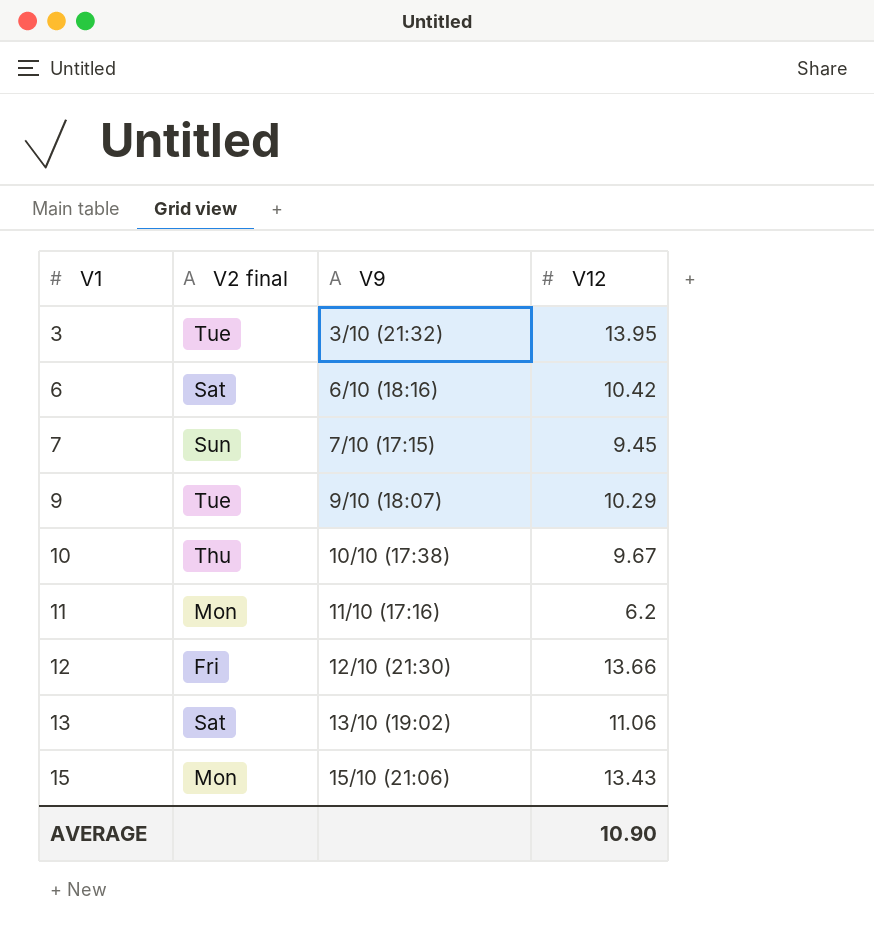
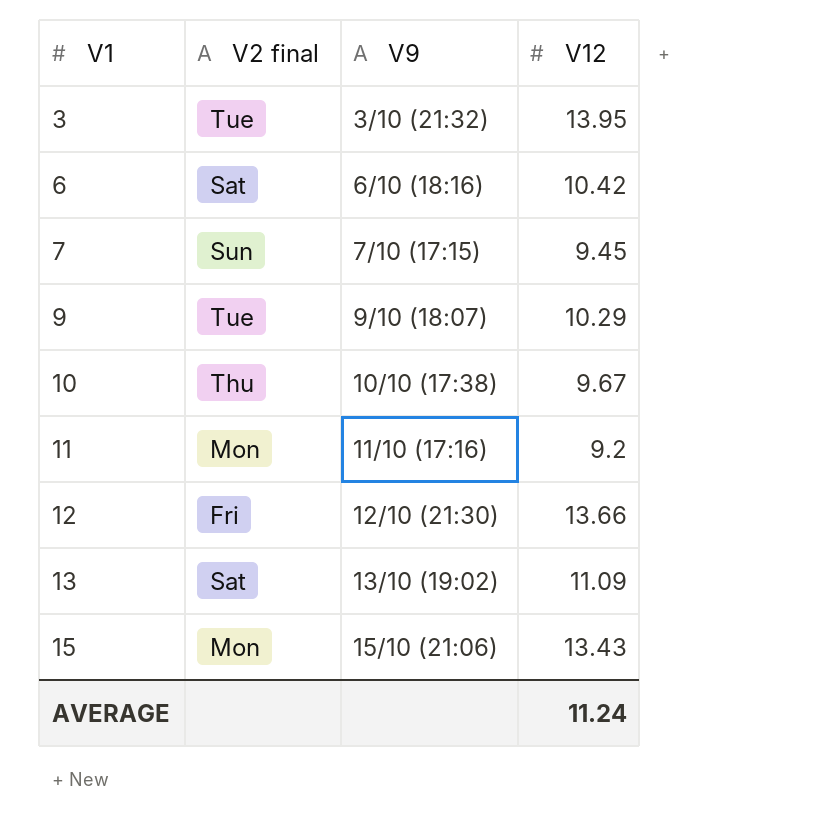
11 | V12: 6.2 -> 9.2
13 | V12: 11.06 -> 11.09
AVERAGE | V12: 10.90 -> 11.24

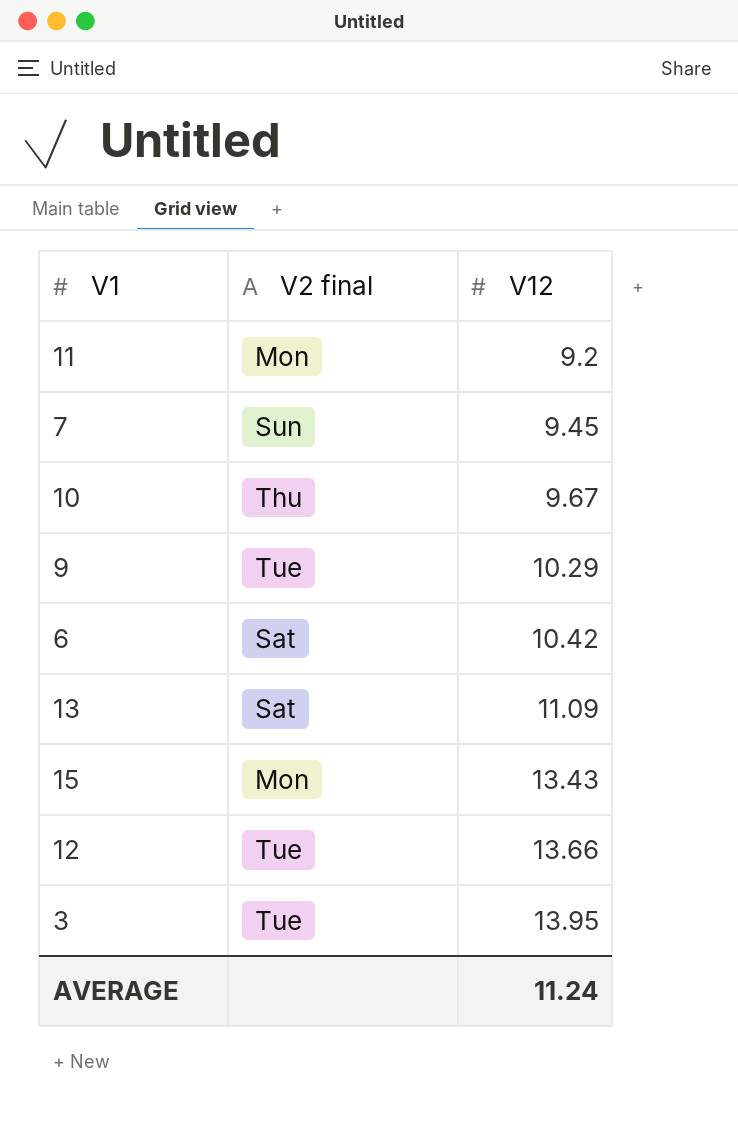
row order: V1 ascending -> V12 ascending
column V9 | position: 3 -> none
12 | V2 final: Fri -> Tue

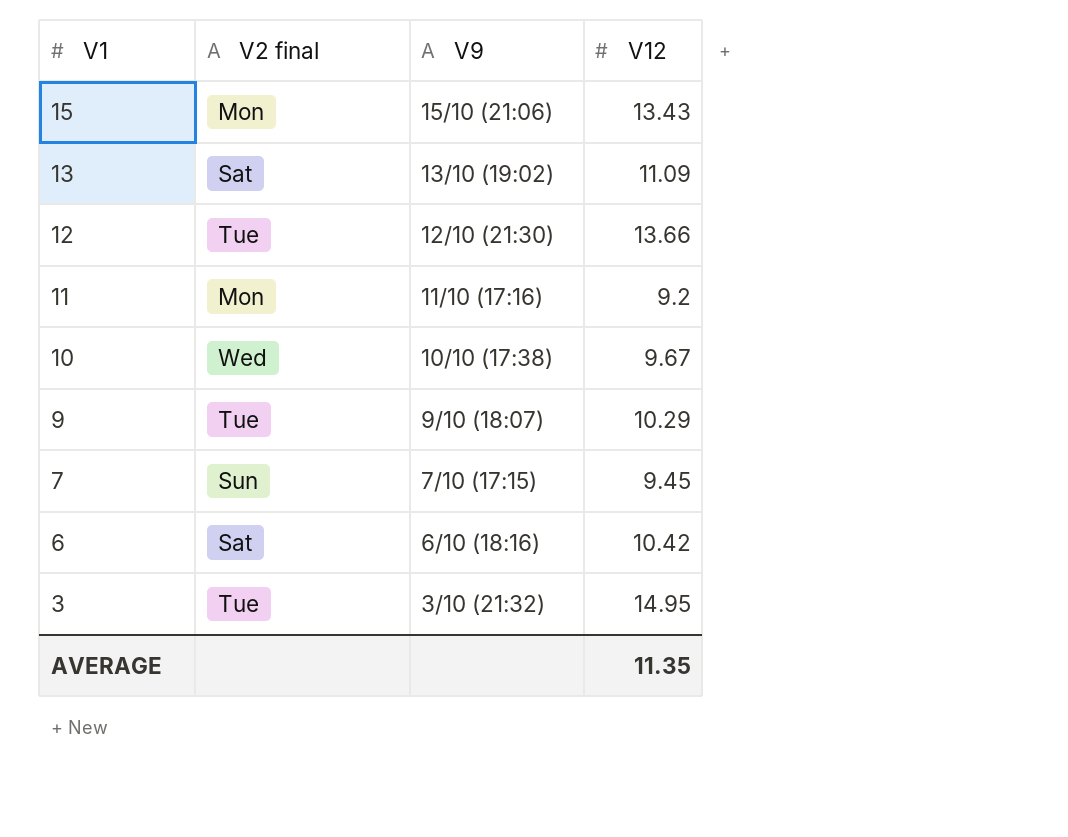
row order: V12 ascending -> V1 descending
column V9 | position: none -> 3
10 | V2 final: Thu -> Wed
3 | V12: 13.95 -> 14.95
AVERAGE | V12: 11.24 -> 11.35

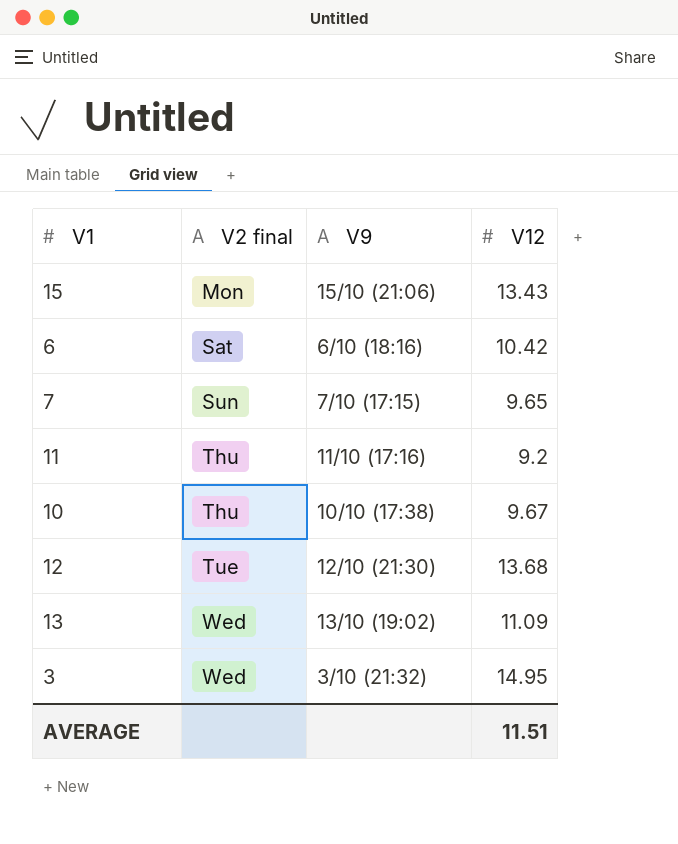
row order: V1 descending -> V2 final ascending
row 9: Tue | 9/10 (18:07) | 10.29 -> none
7 | V12: 9.45 -> 9.65
11 | V2 final: Mon -> Thu
10 | V2 final: Wed -> Thu
12 | V12: 13.66 -> 13.68
13 | V2 final: Sat -> Wed
3 | V2 final: Tue -> Wed
AVERAGE | V12: 11.35 -> 11.51

